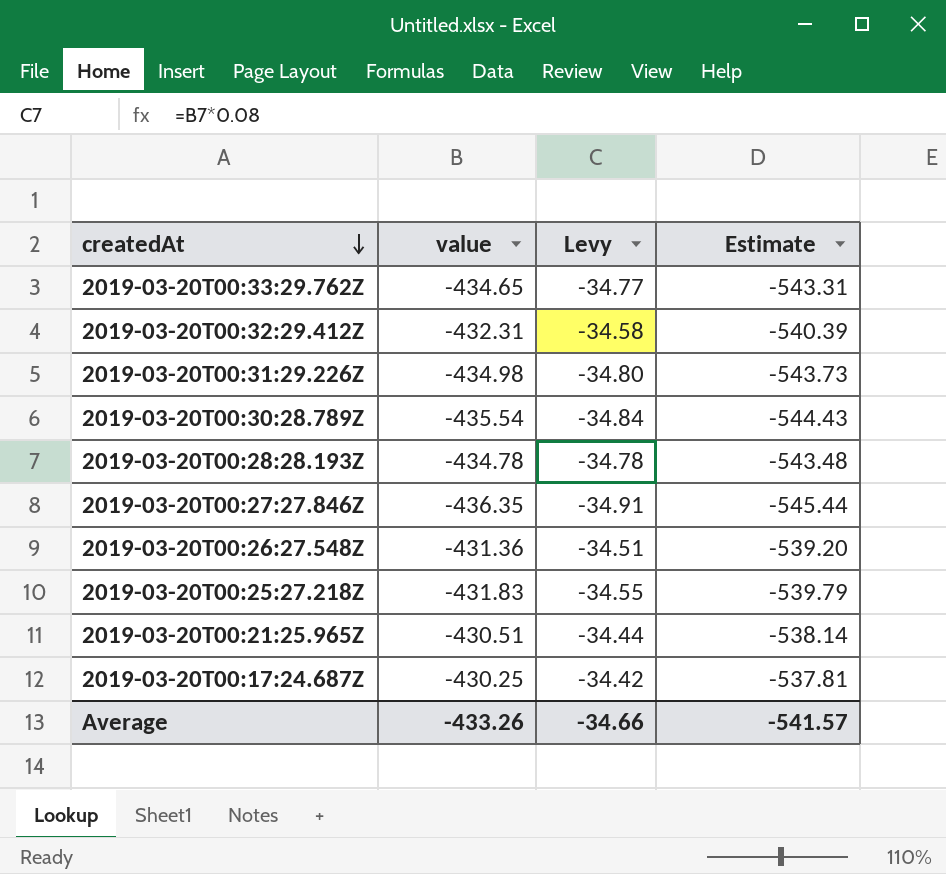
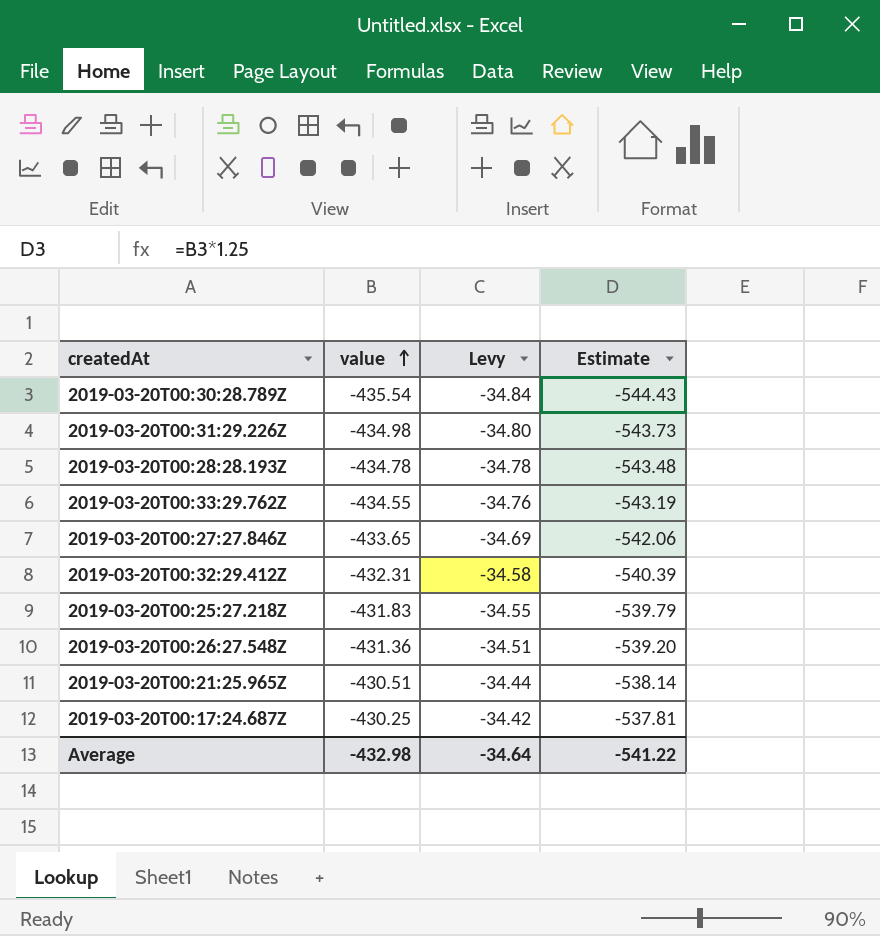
row order: createdAt descending -> value ascending
2019-03-20T00:33:29.762Z | value: -434.65 -> -434.55
2019-03-20T00:33:29.762Z | Levy: -34.77 -> -34.76
2019-03-20T00:33:29.762Z | Estimate: -543.31 -> -543.19
2019-03-20T00:27:27.846Z | value: -436.35 -> -433.65
2019-03-20T00:27:27.846Z | Levy: -34.91 -> -34.69
2019-03-20T00:27:27.846Z | Estimate: -545.44 -> -542.06
Average | value: -433.26 -> -432.98
Average | Levy: -34.66 -> -34.64
Average | Estimate: -541.57 -> -541.22

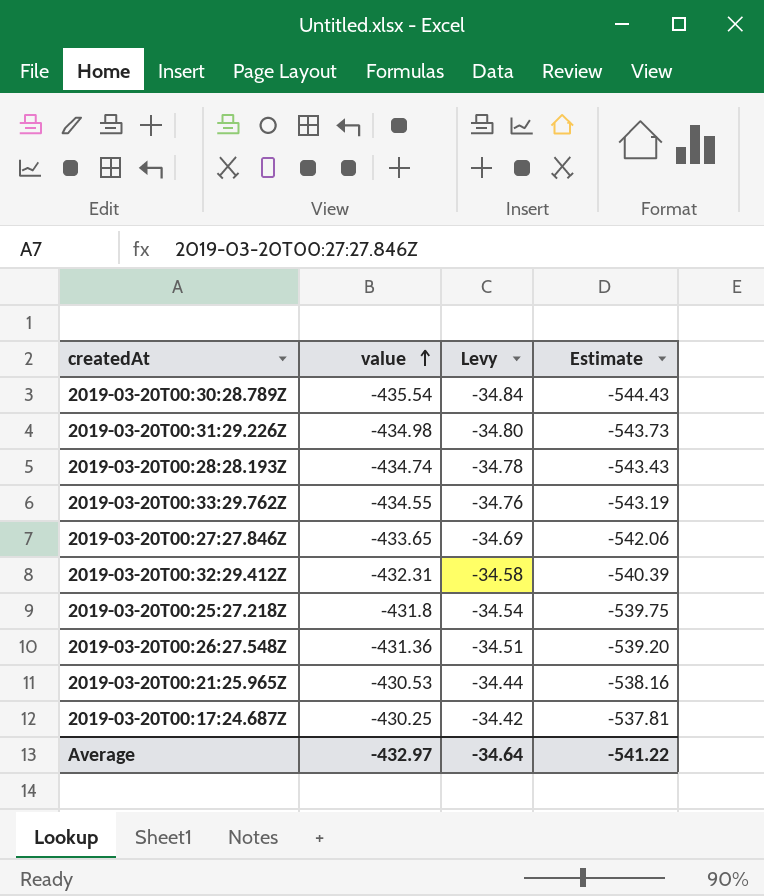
2019-03-20T00:28:28.193Z | value: -434.78 -> -434.74
2019-03-20T00:28:28.193Z | Estimate: -543.48 -> -543.43
2019-03-20T00:25:27.218Z | value: -431.83 -> -431.8
2019-03-20T00:25:27.218Z | Levy: -34.55 -> -34.54
2019-03-20T00:25:27.218Z | Estimate: -539.79 -> -539.75
2019-03-20T00:21:25.965Z | value: -430.51 -> -430.53
2019-03-20T00:21:25.965Z | Estimate: -538.14 -> -538.16
Average | value: -432.98 -> -432.97

